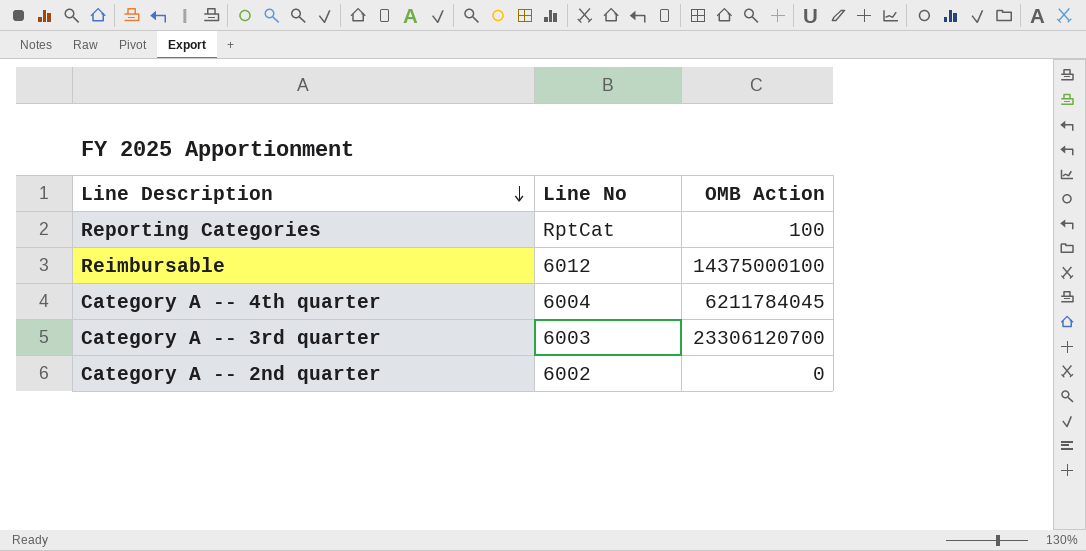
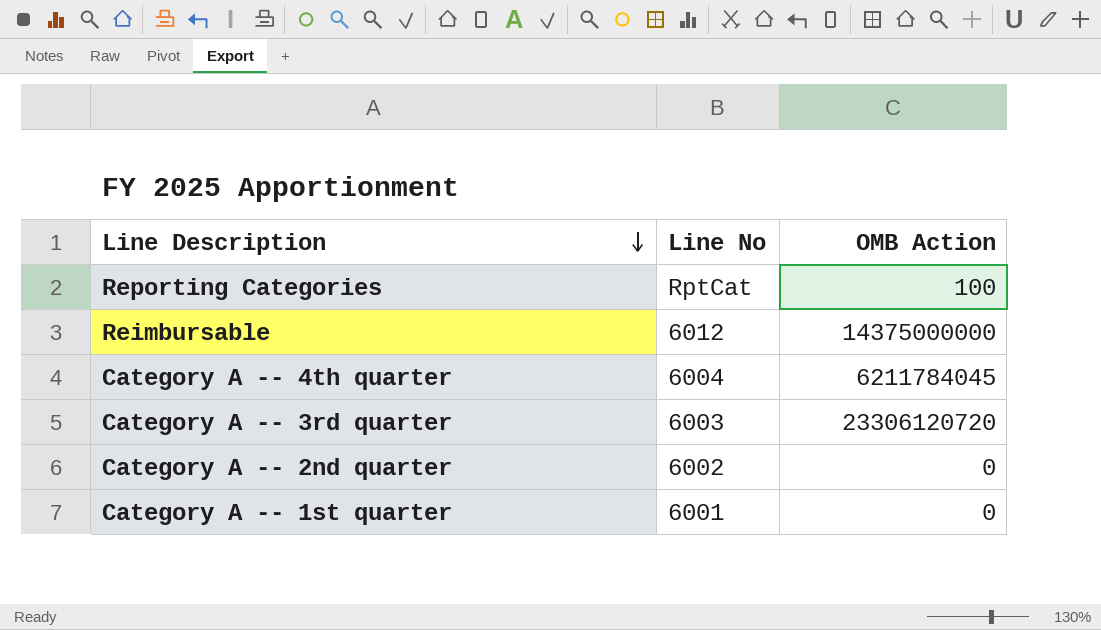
Reimbursable | OMB Action: 14375000100 -> 14375000000
Category A -- 3rd quarter | OMB Action: 23306120700 -> 23306120720
row Category A -- 1st quarter: none -> 6001 | 0

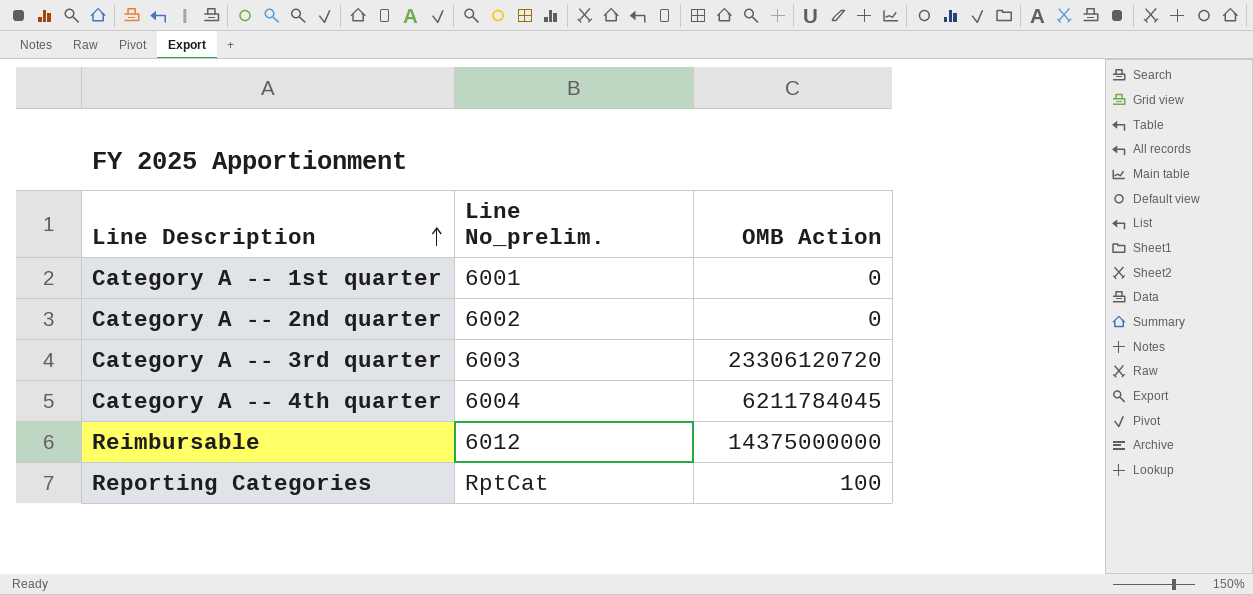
row order: Line Description descending -> Line Description ascending
column name: Line No -> Line No_prelim.

